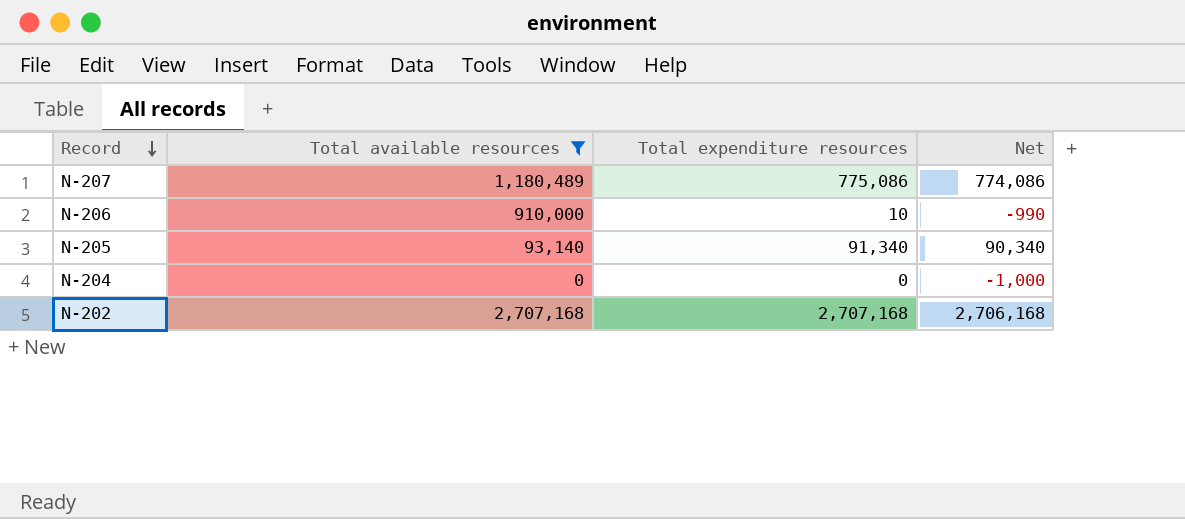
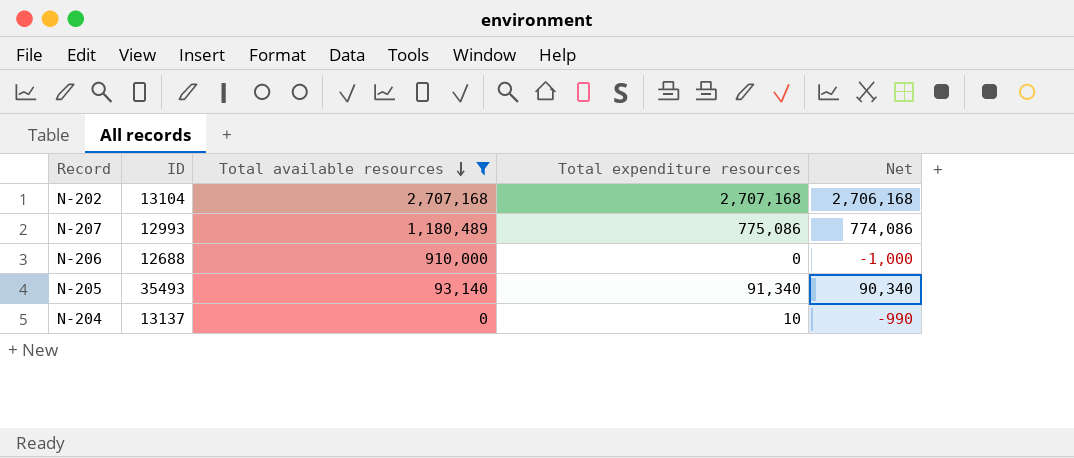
row order: Record descending -> Total available resources descending
column ID | position: none -> 2
N-206 | Total expenditure resources: 10 -> 0
N-206 | Net: -990 -> -1,000
N-204 | Total expenditure resources: 0 -> 10
N-204 | Net: -1,000 -> -990

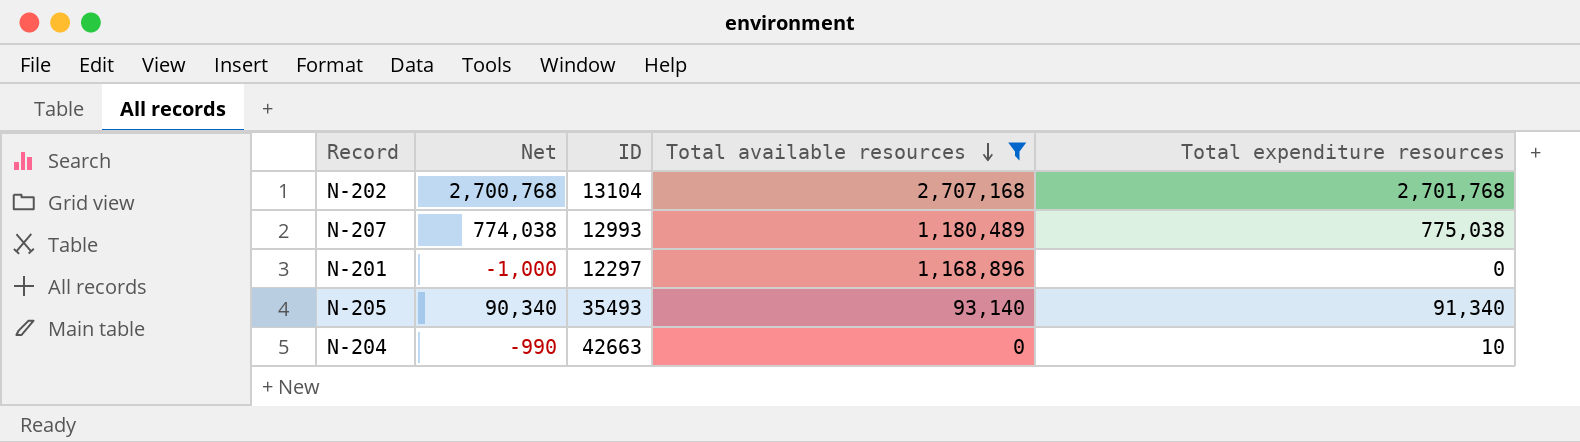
column Net | position: 5 -> 2
row N-206: 12688 | 910,000 | 0 | -1,000 -> none
N-202 | Net: 2,706,168 -> 2,700,768
N-202 | Total expenditure resources: 2,707,168 -> 2,701,768
N-207 | Net: 774,086 -> 774,038
N-207 | Total expenditure resources: 775,086 -> 775,038
row N-201: none -> -1,000 | 12297 | 1,168,896 | 0
N-204 | ID: 13137 -> 42663

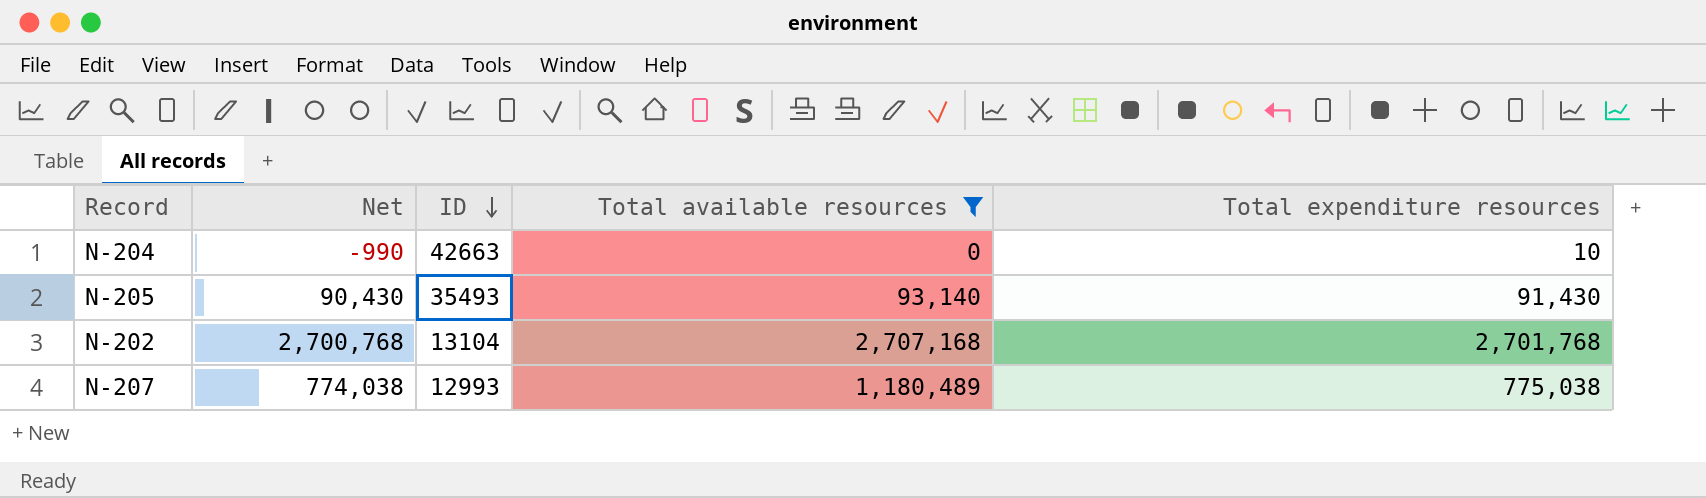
row order: Total available resources descending -> ID descending
row N-201: -1,000 | 12297 | 1,168,896 | 0 -> none
N-205 | Net: 90,340 -> 90,430
N-205 | Total expenditure resources: 91,340 -> 91,430

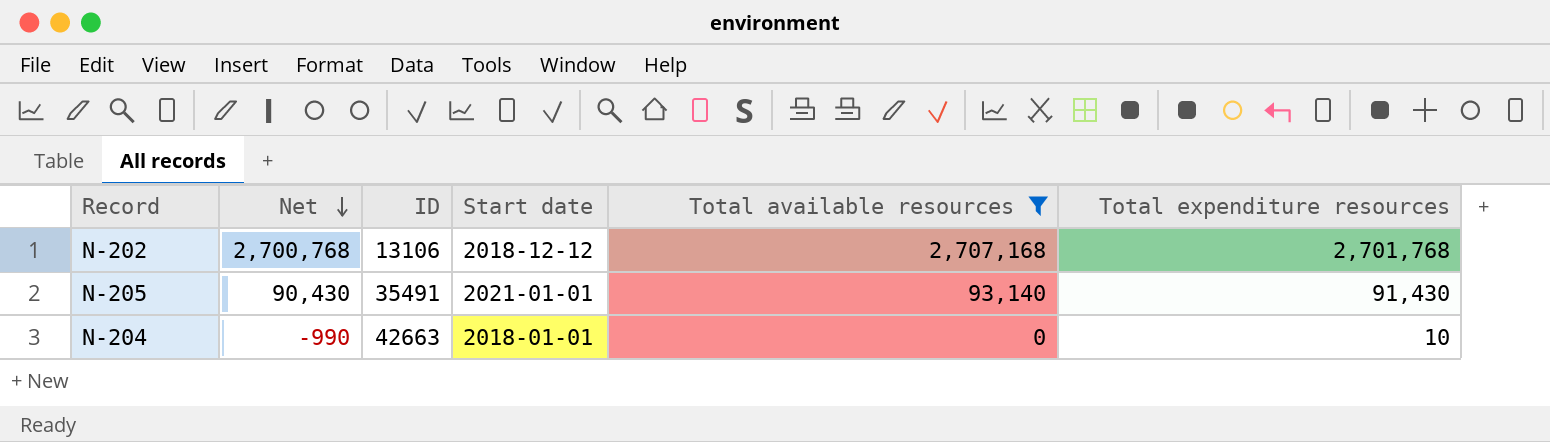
row order: ID descending -> Net descending
column Start date | position: none -> 4
row N-207: 774,038 | 12993 | 1,180,489 | 775,038 -> none
N-202 | ID: 13104 -> 13106
N-205 | ID: 35493 -> 35491

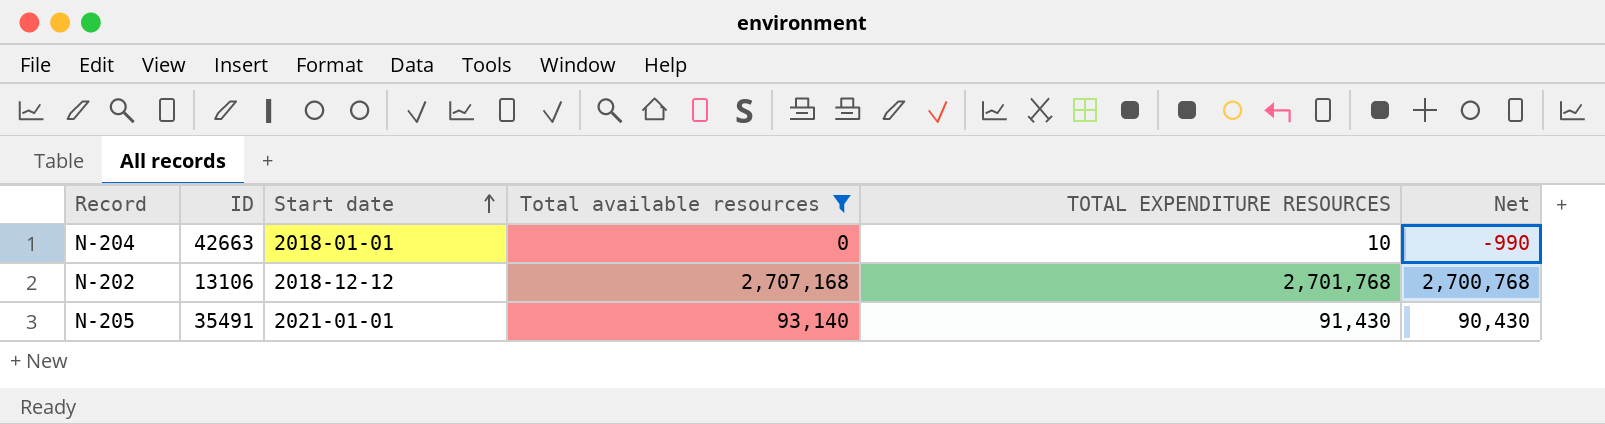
row order: Net descending -> Start date ascending
column name: Total expenditure resources -> TOTAL EXPENDITURE RESOURCES
column Net | position: 2 -> 6

